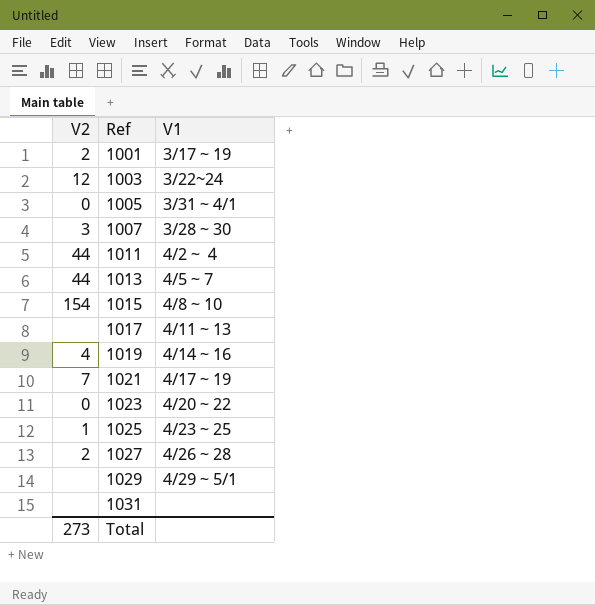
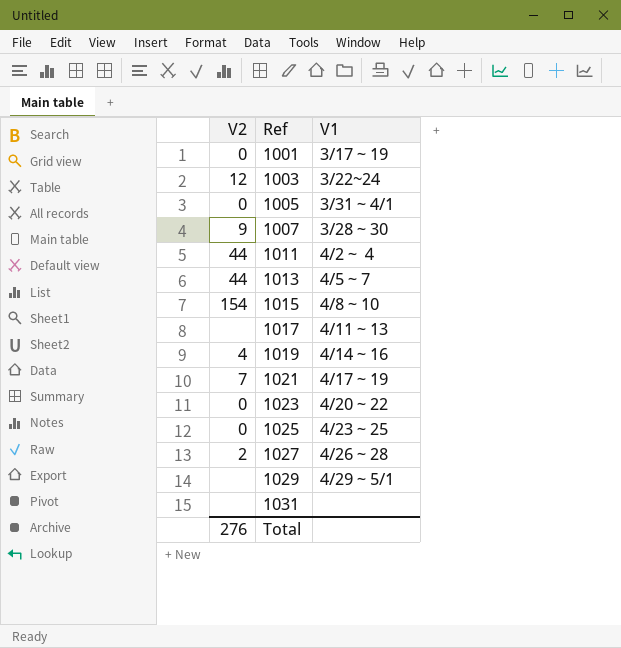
1001 | V2: 2 -> 0
1007 | V2: 3 -> 9
1025 | V2: 1 -> 0
Total | V2: 273 -> 276

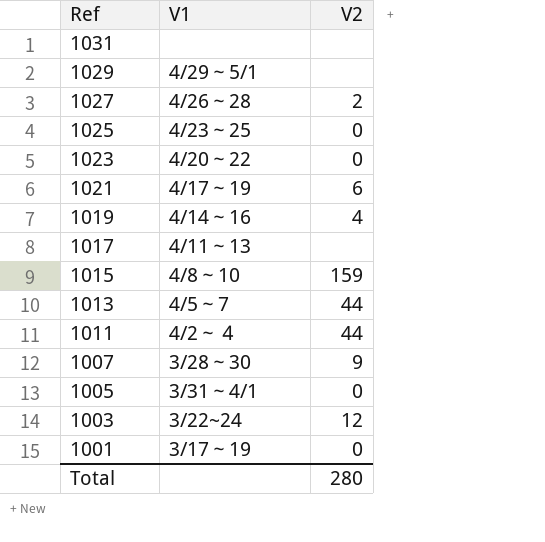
row order: Ref ascending -> Ref descending
column V2 | position: 1 -> 3
1021 | V2: 7 -> 6
1015 | V2: 154 -> 159
Total | V2: 276 -> 280

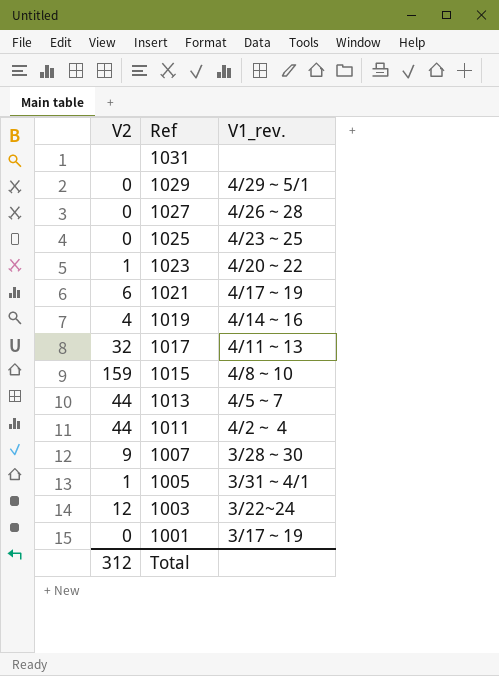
column V2 | position: 3 -> 1
column name: V1 -> V1_rev.
1029 | V2: none -> 0
1027 | V2: 2 -> 0
1023 | V2: 0 -> 1
1017 | V2: none -> 32
1005 | V2: 0 -> 1
Total | V2: 280 -> 312

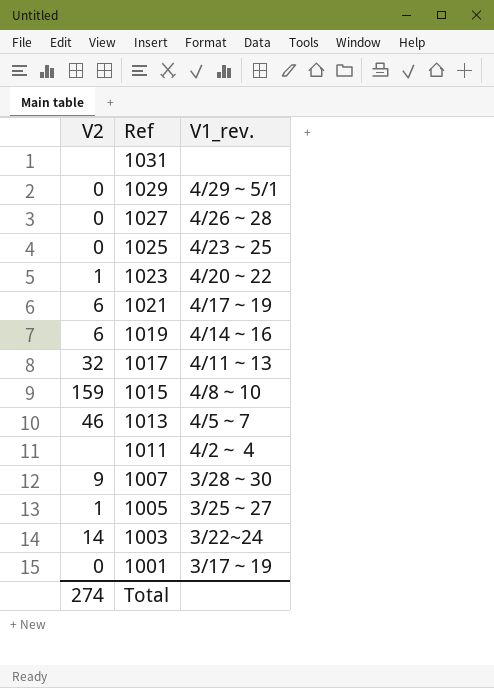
1019 | V2: 4 -> 6
1013 | V2: 44 -> 46
1011 | V2: 44 -> none
1005 | V1_rev.: 3/31～4/1 -> 3/25～27
1003 | V2: 12 -> 14
Total | V2: 312 -> 274

